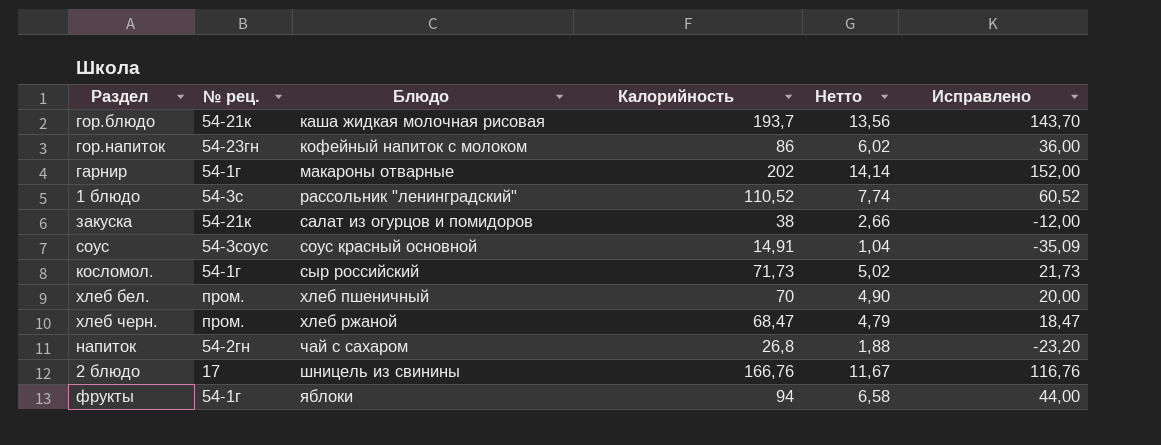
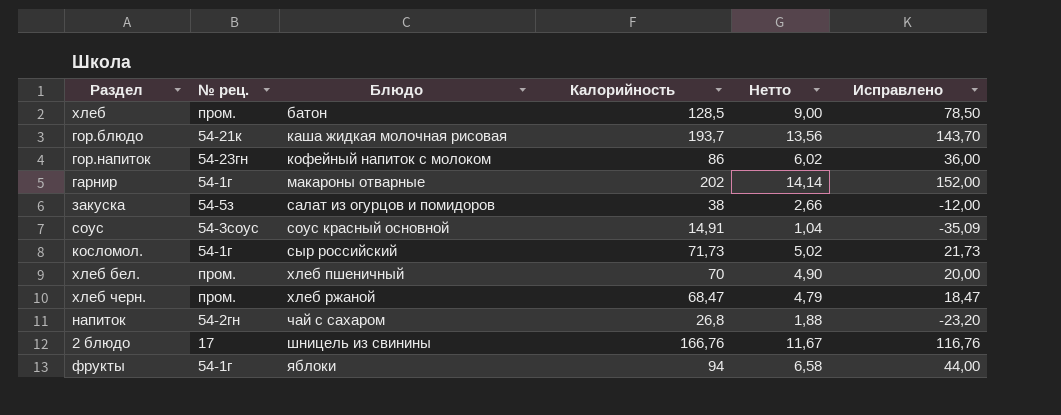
row 1 блюдо: 54-3с | рассольник "ленинградский" | 110,52 | 7,74 | 60,52 -> none
row хлеб: none -> пром. | батон | 128,5 | 9,00 | 78,50
закуска | № рец.: 54-21к -> 54-5з

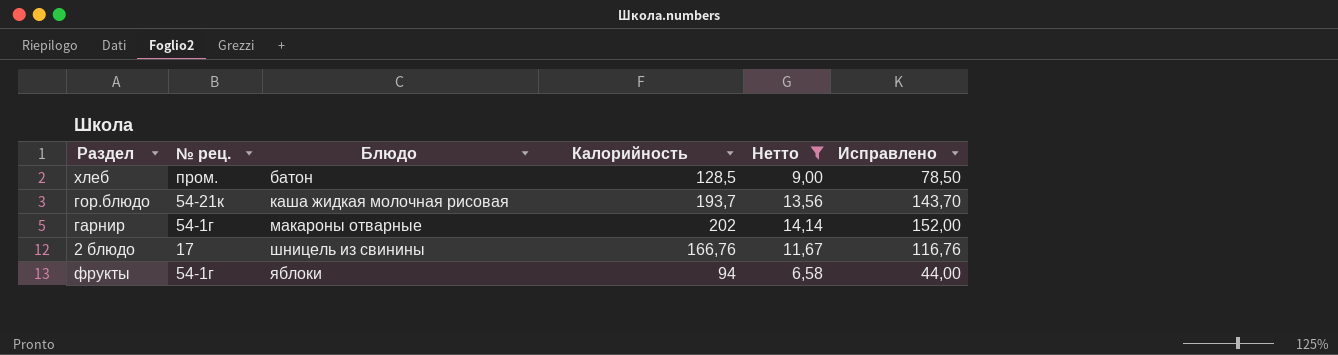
filter: none -> Нетто >= 6,58

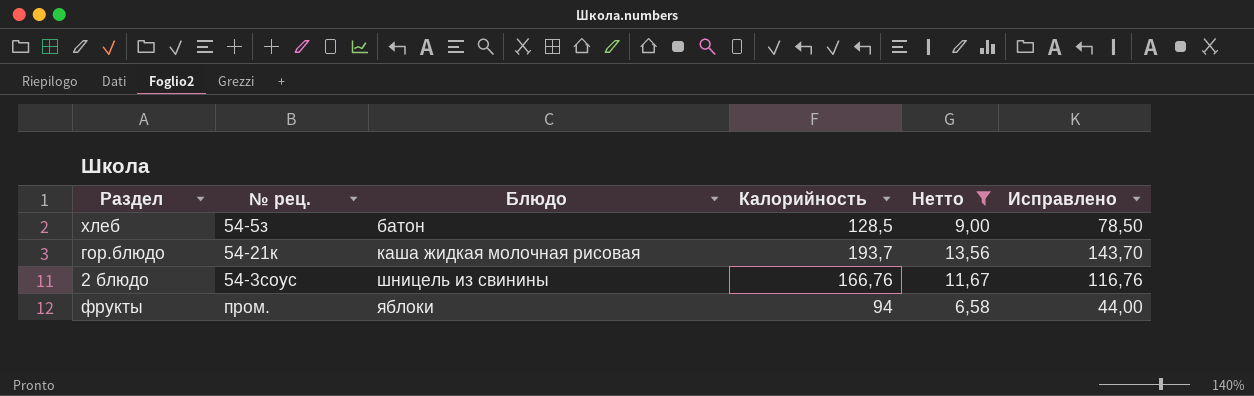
row гарнир: 54-1г | макароны отварные | 202 | 14,14 | 152,00 -> none
хлеб | № рец.: пром. -> 54-5з
2 блюдо | № рец.: 17 -> 54-3соус
фрукты | № рец.: 54-1г -> пром.

